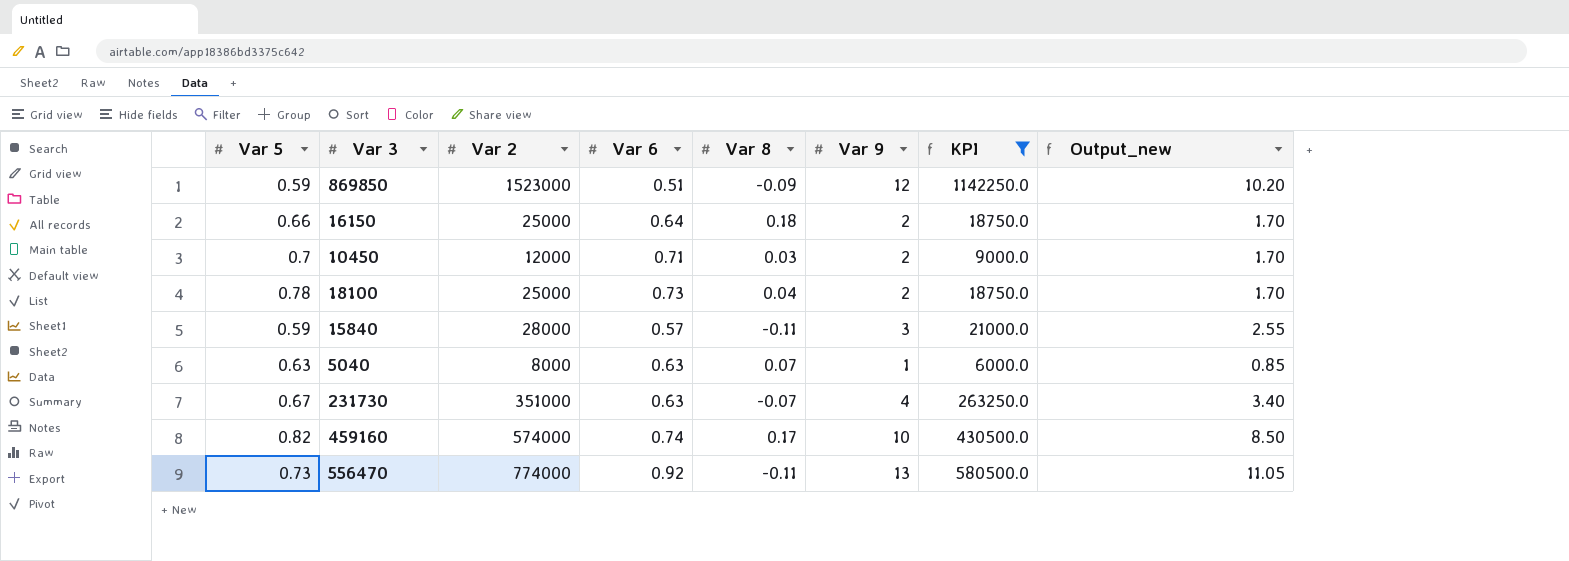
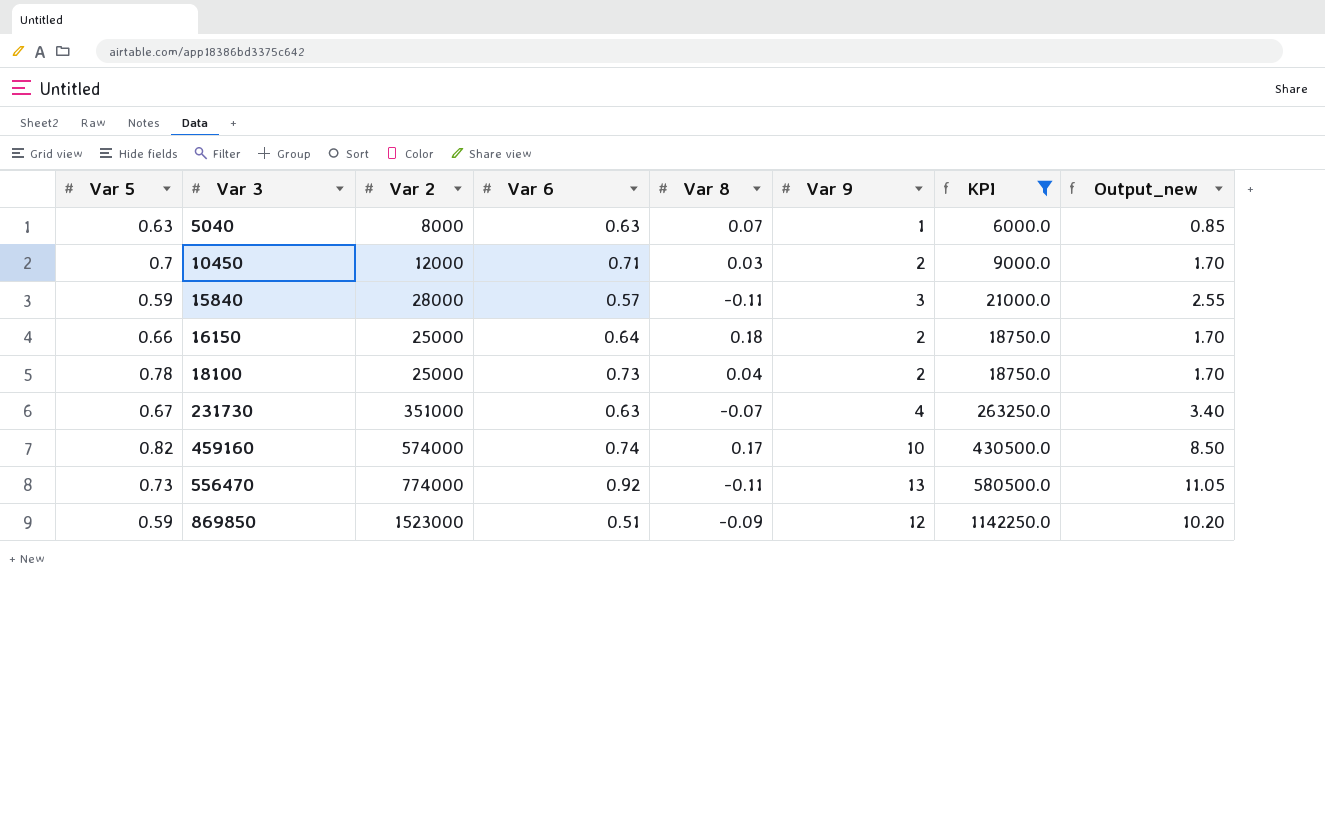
row order: none -> Var 3 ascending

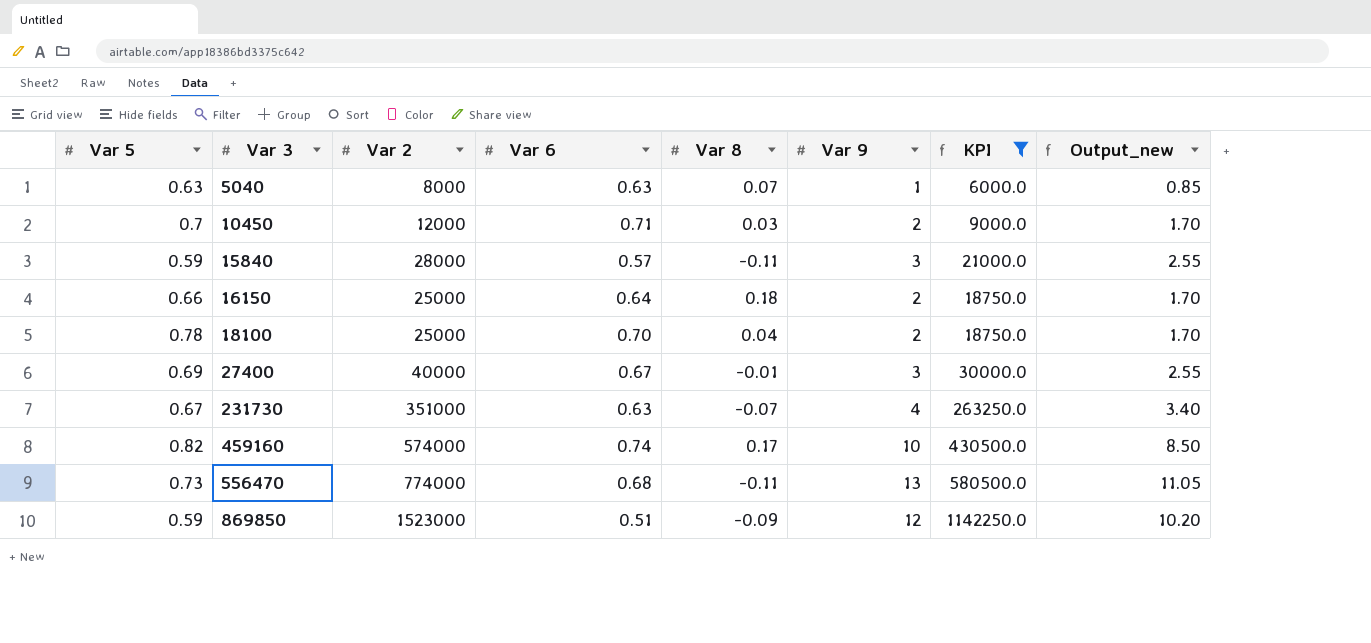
18100 | Var 6: 0.73 -> 0.70
row 27400: none -> 0.69 | 40000 | 0.67 | -0.01 | 3 | 30000.0 | 2.55
556470 | Var 6: 0.92 -> 0.68

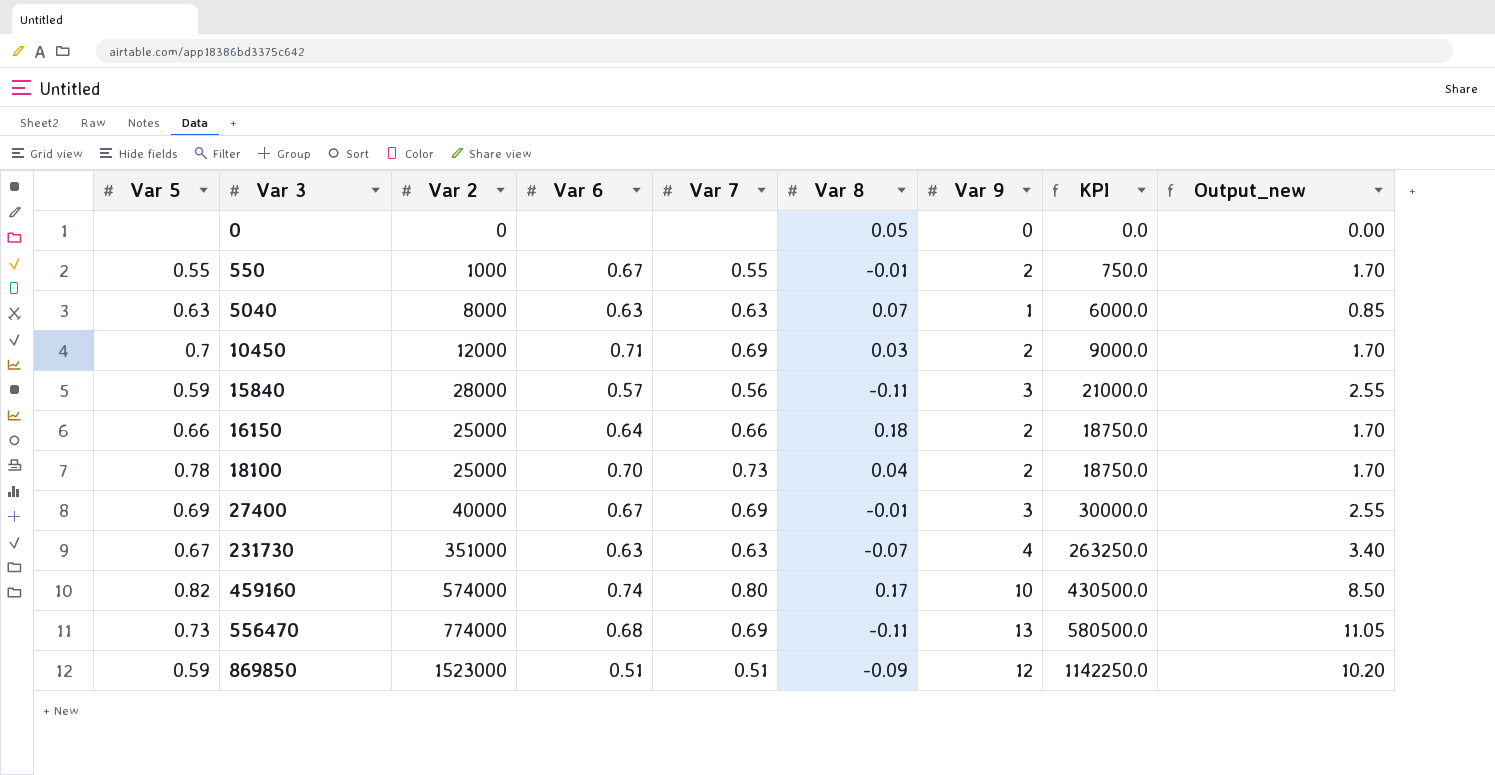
filter: KPI >= 6000.0 -> none
column Var 7 | position: none -> 5

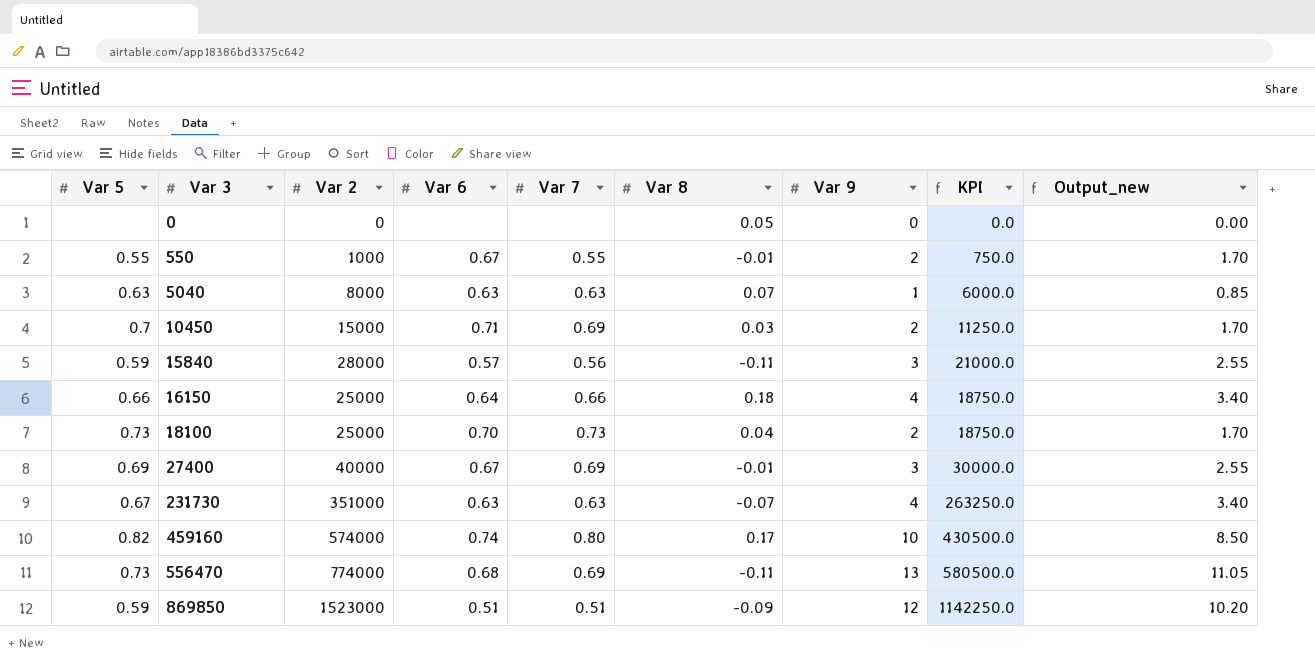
10450 | Var 2: 12000 -> 15000
10450 | KPI: 9000.0 -> 11250.0
16150 | Var 9: 2 -> 4
16150 | Output_new: 1.70 -> 3.40
18100 | Var 5: 0.78 -> 0.73

